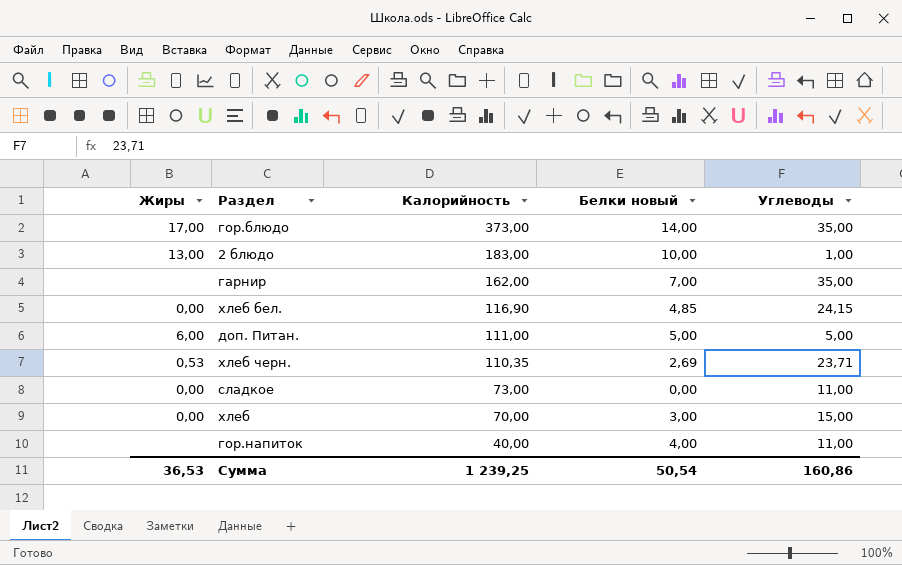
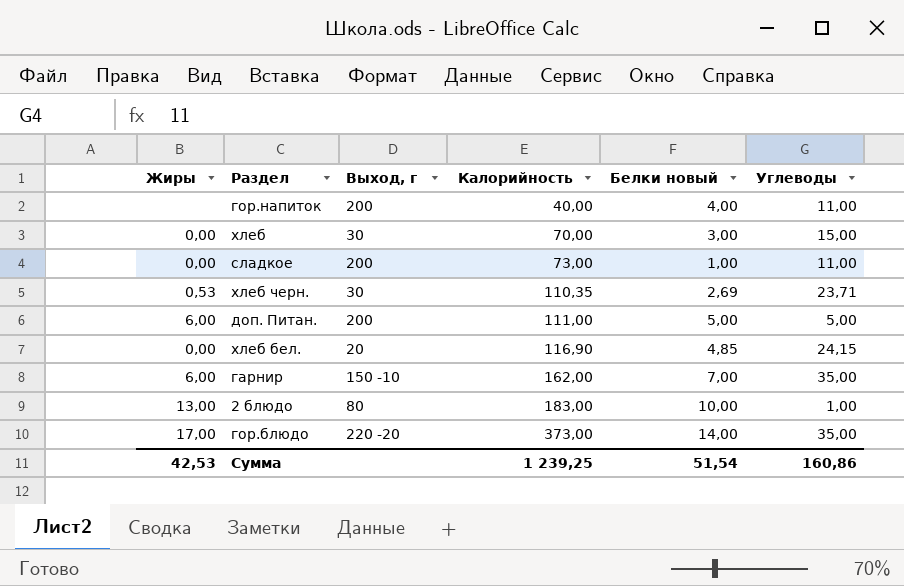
row order: Калорийность descending -> Калорийность ascending
column Выход, г | position: none -> 3
сладкое | Белки новый: 0,00 -> 1,00
гарнир | Жиры: none -> 6,00
Сумма | Жиры: 36,53 -> 42,53
Сумма | Белки новый: 50,54 -> 51,54

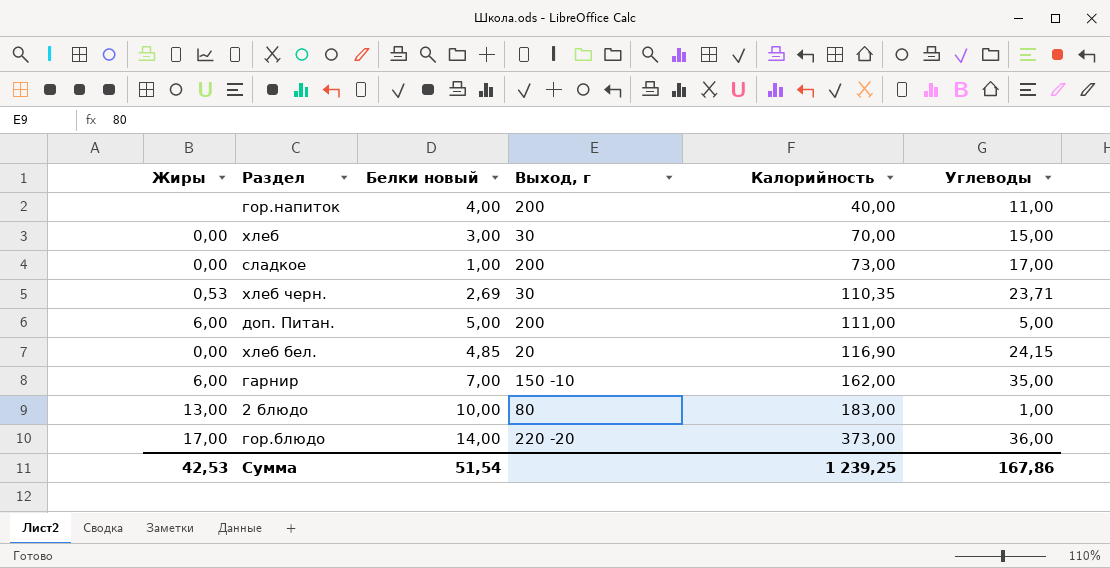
column Белки новый | position: 5 -> 3
сладкое | Углеводы: 11,00 -> 17,00
гор.блюдо | Углеводы: 35,00 -> 36,00
Сумма | Углеводы: 160,86 -> 167,86

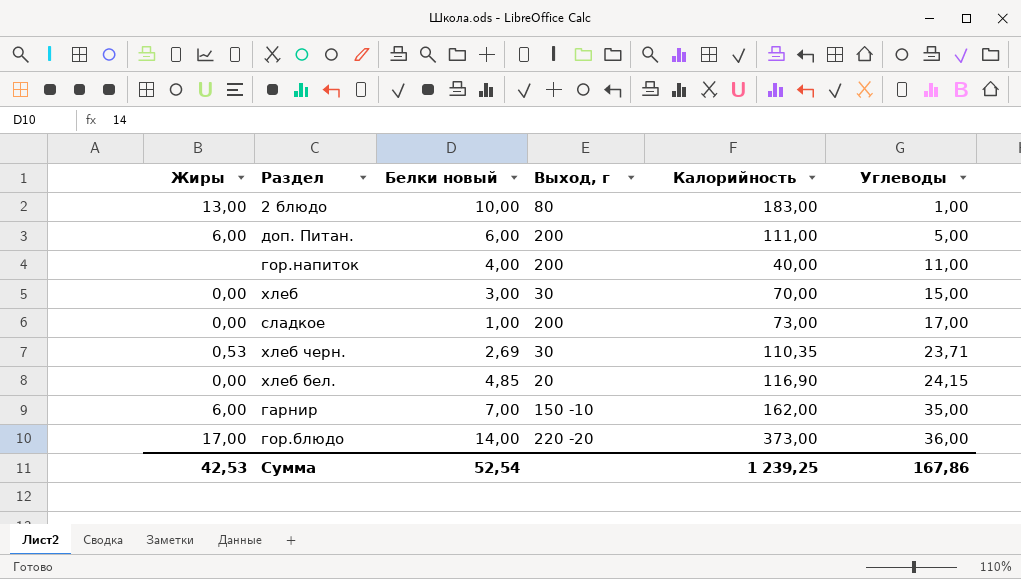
row order: Калорийность ascending -> Углеводы ascending
доп. Питан. | Белки новый: 5,00 -> 6,00
Сумма | Белки новый: 51,54 -> 52,54

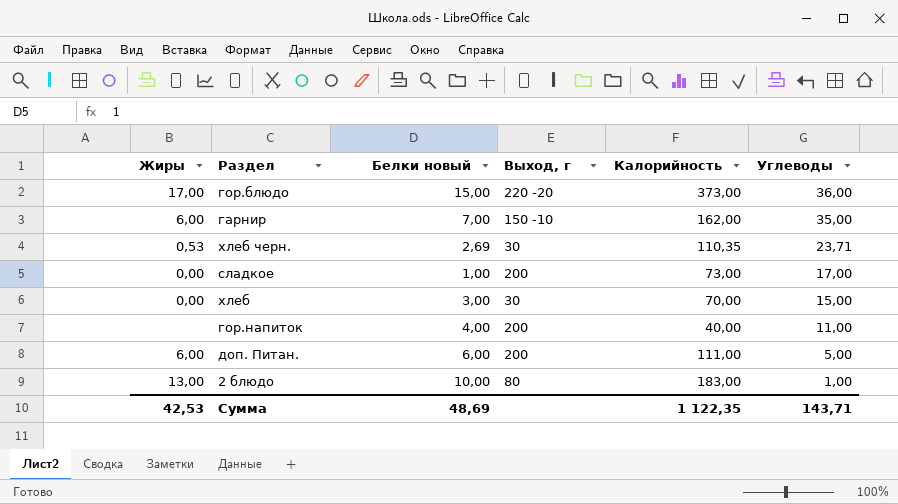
row order: Углеводы ascending -> Углеводы descending
row хлеб бел.: 0,00 | 4,85 | 20 | 116,90 | 24,15 -> none
гор.блюдо | Белки новый: 14,00 -> 15,00
Сумма | Белки новый: 52,54 -> 48,69
Сумма | Калорийность: 1 239,25 -> 1 122,35
Сумма | Углеводы: 167,86 -> 143,71

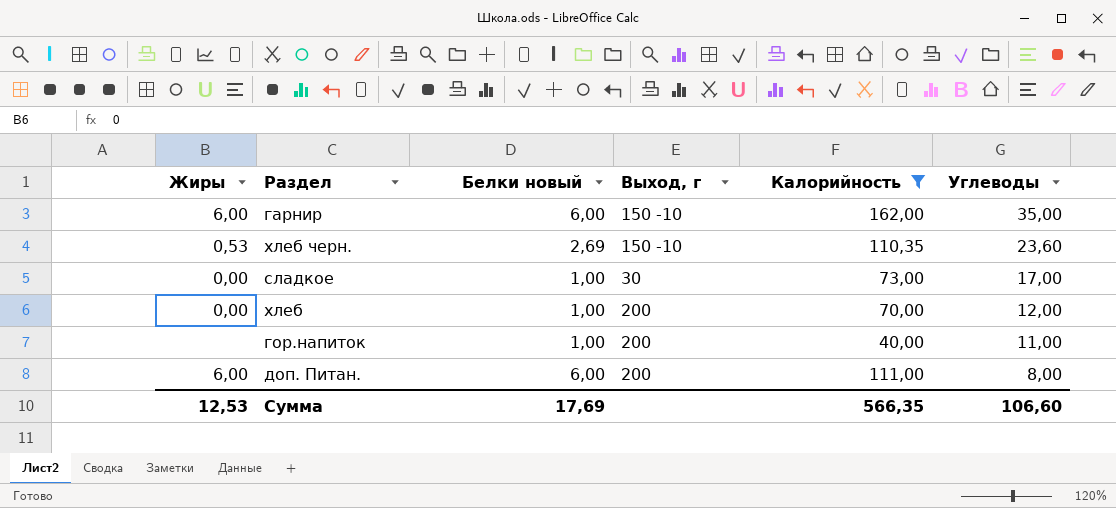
filter: none -> Калорийность <= 162,00
гарнир | Белки новый: 7,00 -> 6,00
хлеб черн. | Выход, г: 30 -> 150 -10
хлеб черн. | Углеводы: 23,71 -> 23,60
сладкое | Выход, г: 200 -> 30
хлеб | Белки новый: 3,00 -> 1,00
хлеб | Выход, г: 30 -> 200
хлеб | Углеводы: 15,00 -> 12,00
гор.напиток | Белки новый: 4,00 -> 1,00
доп. Питан. | Углеводы: 5,00 -> 8,00
Сумма | Жиры: 42,53 -> 12,53
Сумма | Белки новый: 48,69 -> 17,69
Сумма | Калорийность: 1 122,35 -> 566,35
Сумма | Углеводы: 143,71 -> 106,60

